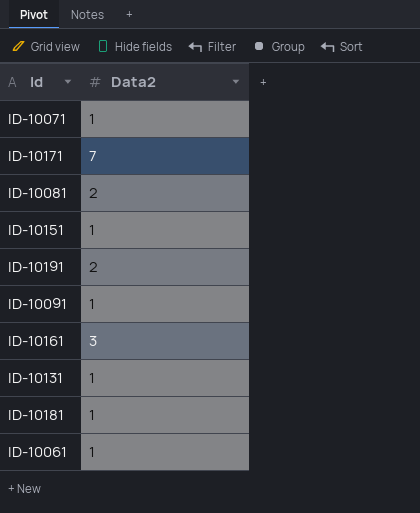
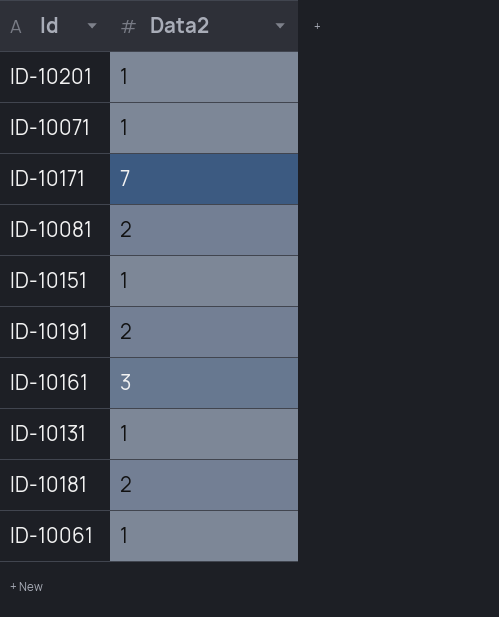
row ID-10091: 1 -> none
row ID-10201: none -> 1
ID-10181 | Data2: 1 -> 2

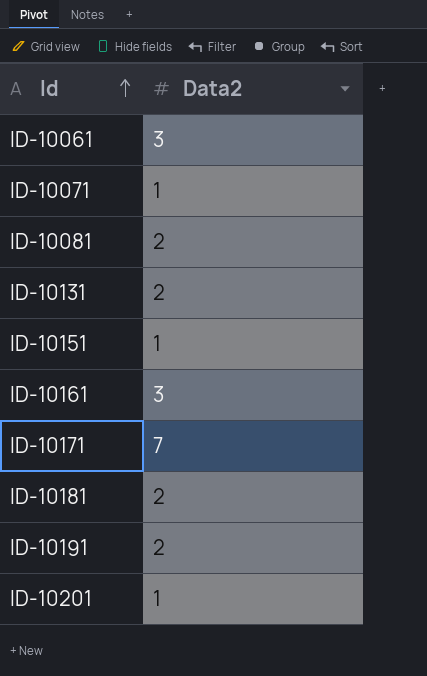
row order: none -> Id ascending
ID-10061 | Data2: 1 -> 3
ID-10131 | Data2: 1 -> 2

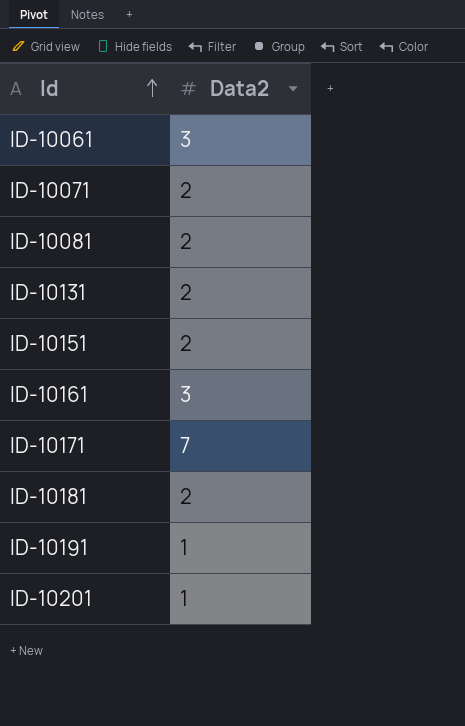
ID-10071 | Data2: 1 -> 2
ID-10151 | Data2: 1 -> 2
ID-10191 | Data2: 2 -> 1

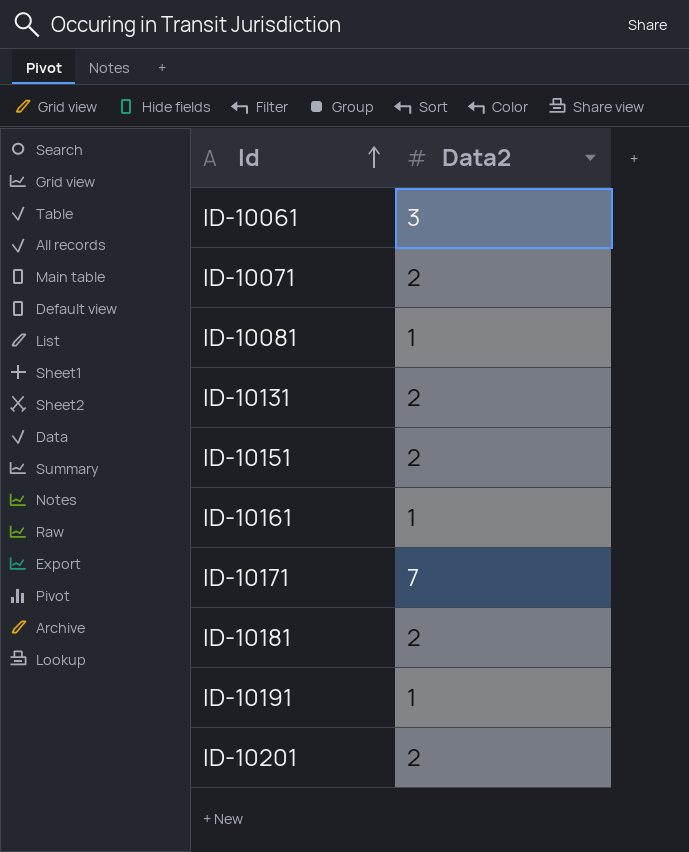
ID-10081 | Data2: 2 -> 1
ID-10161 | Data2: 3 -> 1
ID-10201 | Data2: 1 -> 2

